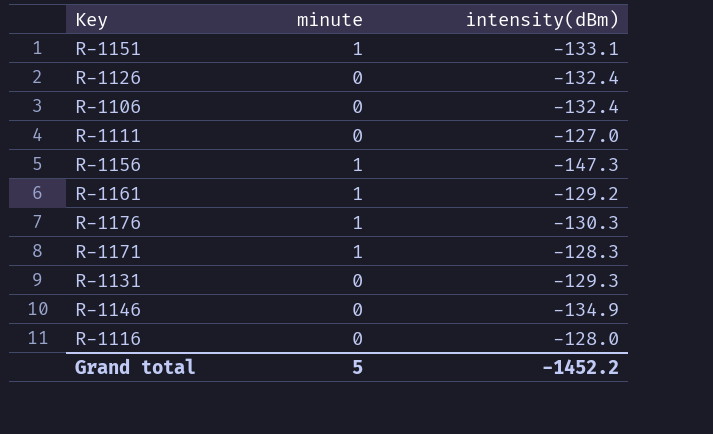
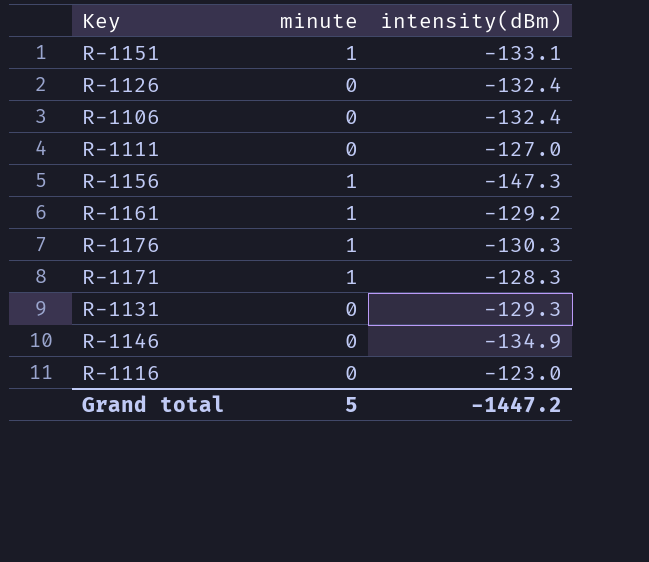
R-1116 | intensity(dBm): -128.0 -> -123.0
Grand total | intensity(dBm): -1452.2 -> -1447.2

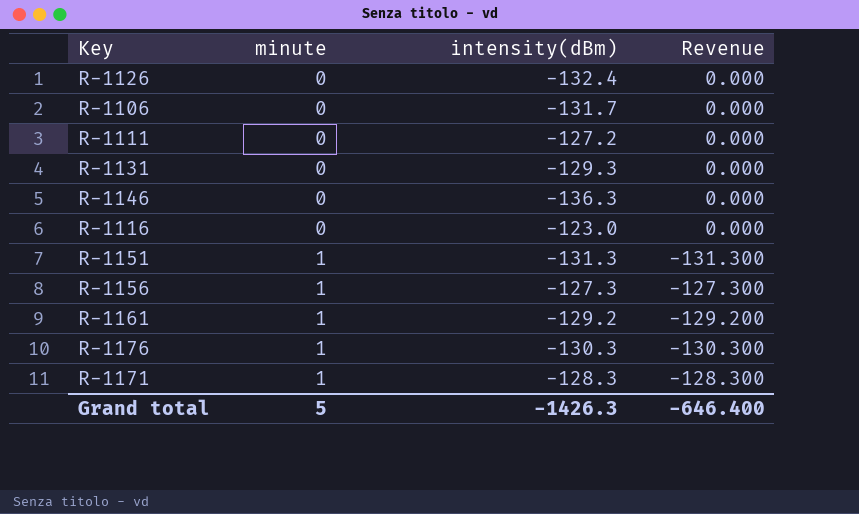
row order: none -> minute ascending
column Revenue | formula: none -> [minute] * [intensity(dBm)]
R-1106 | intensity(dBm): -132.4 -> -131.7
R-1111 | intensity(dBm): -127.0 -> -127.2
R-1146 | intensity(dBm): -134.9 -> -136.3
R-1151 | intensity(dBm): -133.1 -> -131.3
R-1156 | intensity(dBm): -147.3 -> -127.3
Grand total | intensity(dBm): -1447.2 -> -1426.3

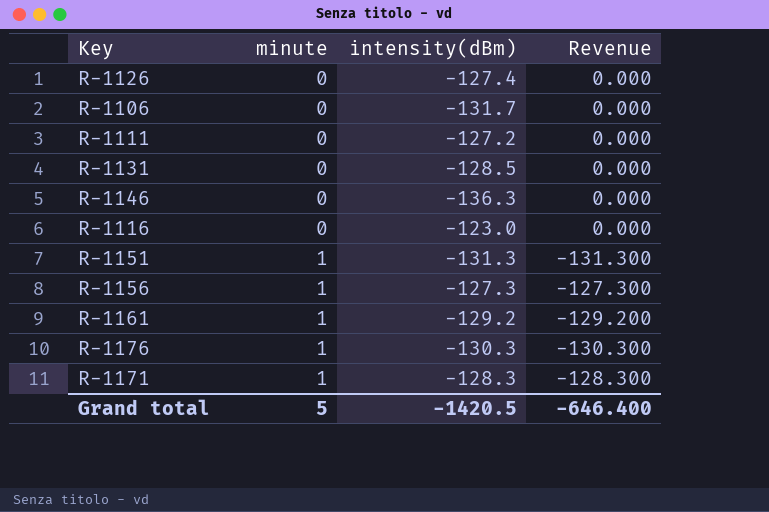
R-1126 | intensity(dBm): -132.4 -> -127.4
R-1131 | intensity(dBm): -129.3 -> -128.5
Grand total | intensity(dBm): -1426.3 -> -1420.5

